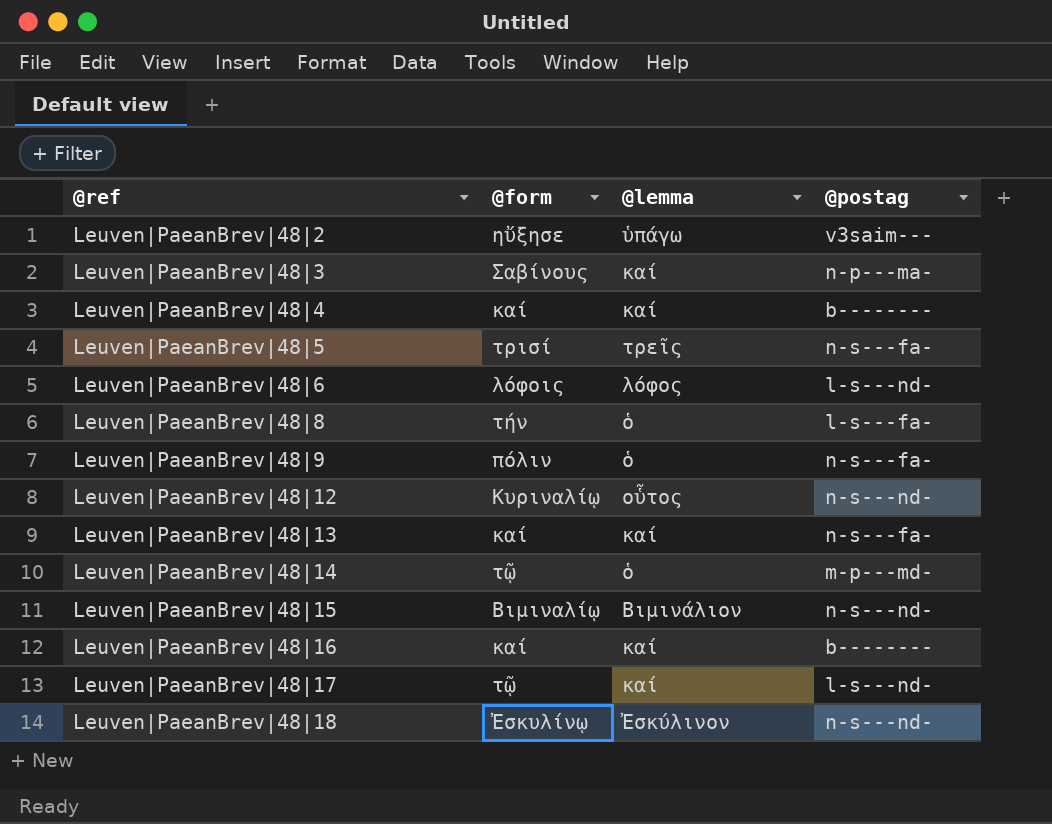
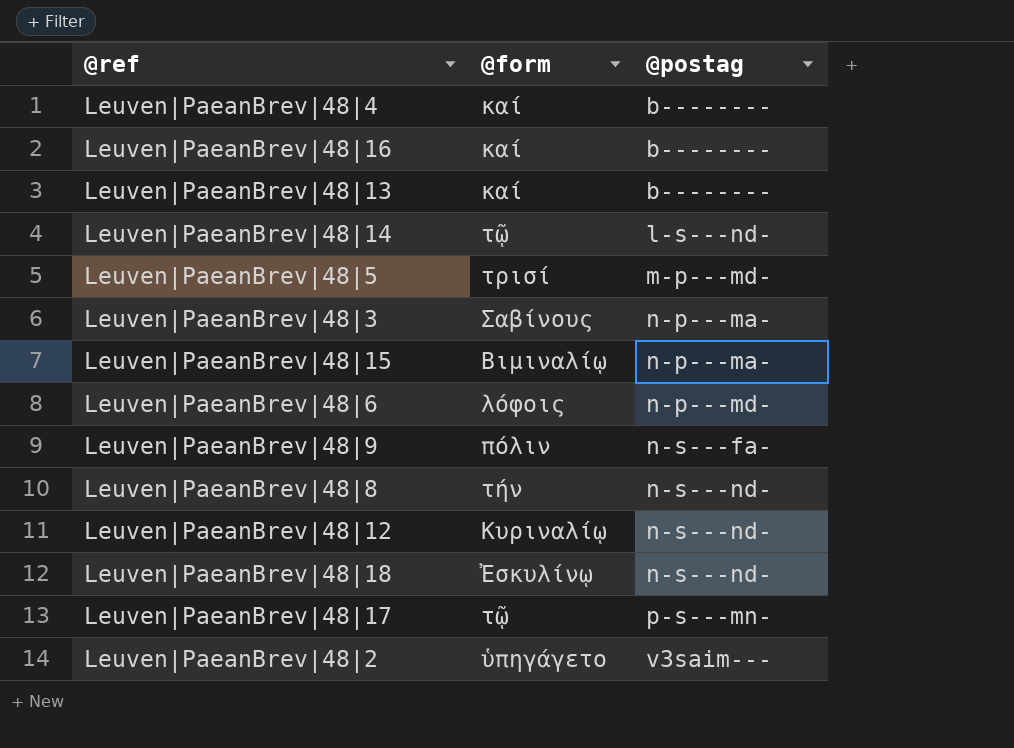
row order: @ref ascending -> @postag ascending
column @lemma | position: 3 -> none
Leuven|PaeanBrev|48|13 | @postag: n-s---fa- -> b--------
Leuven|PaeanBrev|48|14 | @postag: m-p---md- -> l-s---nd-
Leuven|PaeanBrev|48|5 | @postag: n-s---fa- -> m-p---md-
Leuven|PaeanBrev|48|15 | @postag: n-s---nd- -> n-p---ma-
Leuven|PaeanBrev|48|6 | @postag: l-s---nd- -> n-p---md-
Leuven|PaeanBrev|48|8 | @postag: l-s---fa- -> n-s---nd-
Leuven|PaeanBrev|48|17 | @postag: l-s---nd- -> p-s---mn-
Leuven|PaeanBrev|48|2 | @form: ηὔξησε -> ὑπηγάγετο

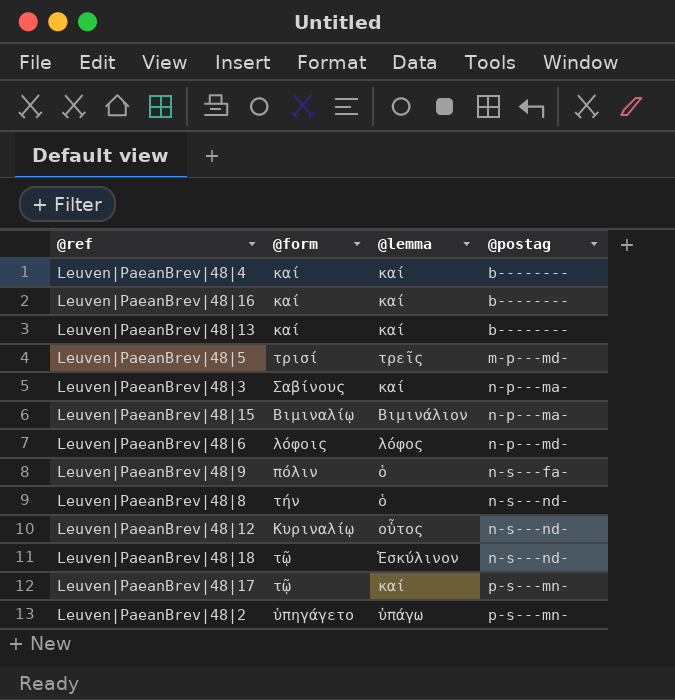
column @lemma | position: none -> 3
row Leuven|PaeanBrev|48|14: τῷ | l-s---nd- -> none
Leuven|PaeanBrev|48|18 | @form: Ἐσκυλίνῳ -> τῷ
Leuven|PaeanBrev|48|2 | @postag: v3saim--- -> p-s---mn-

